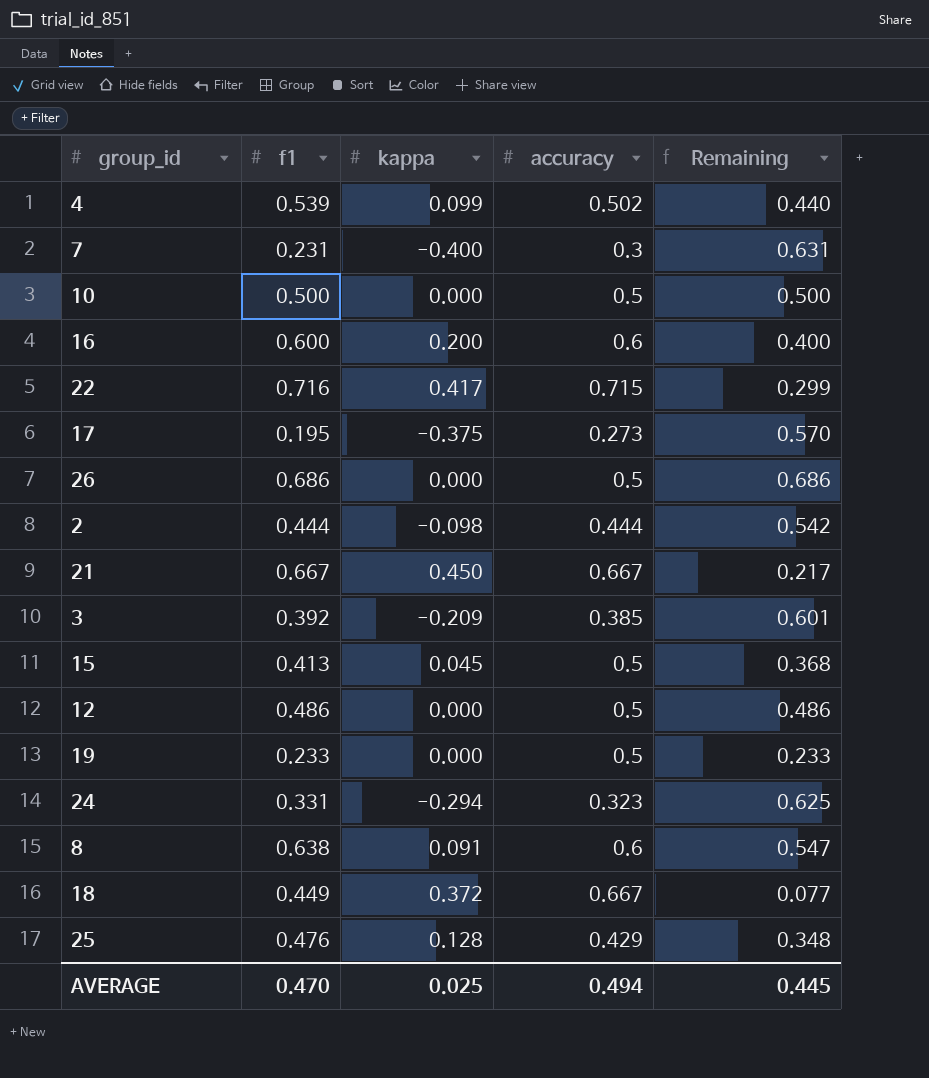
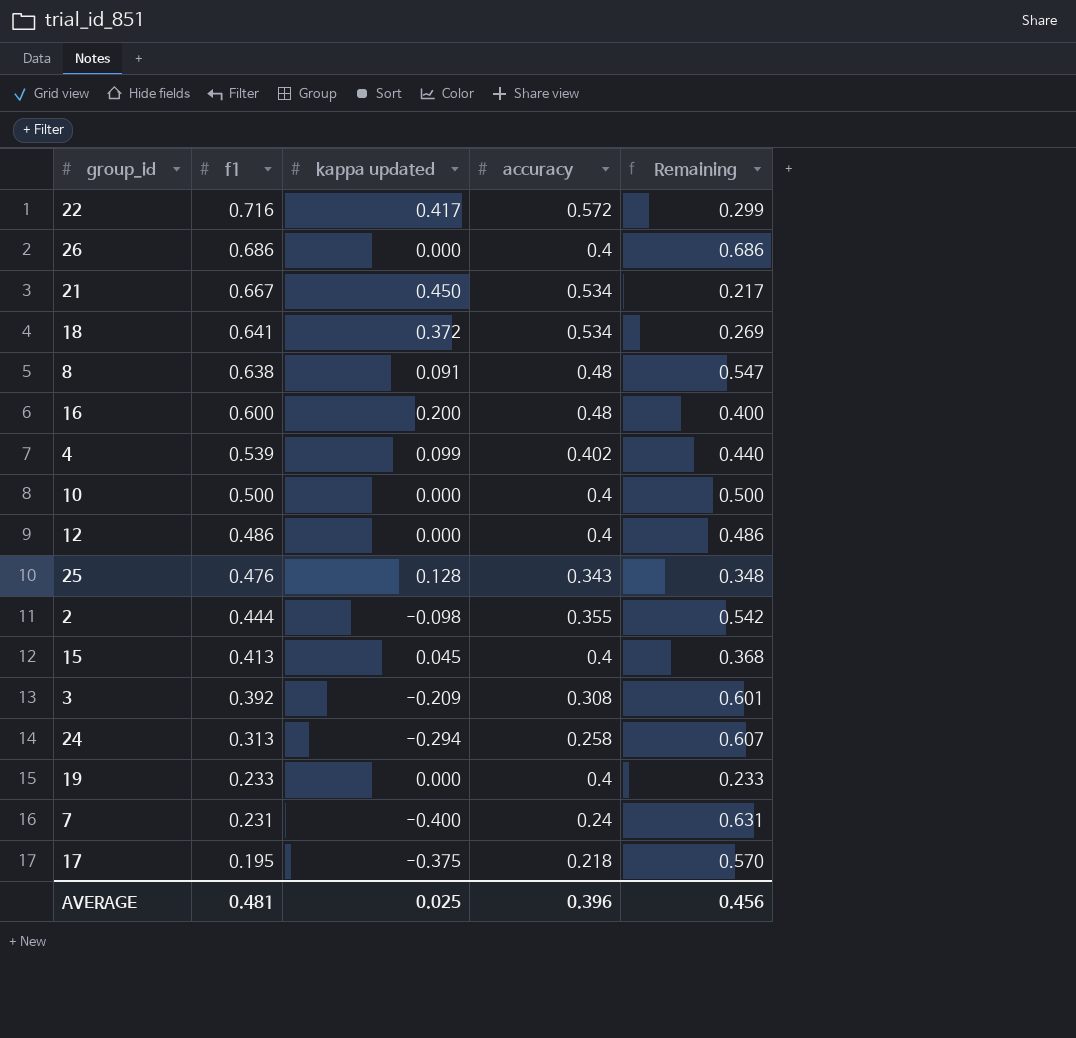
row order: none -> f1 descending
column name: kappa -> kappa updated
22 | accuracy: 0.715 -> 0.572
26 | accuracy: 0.5 -> 0.4
21 | accuracy: 0.667 -> 0.534
18 | f1: 0.449 -> 0.641
18 | accuracy: 0.667 -> 0.534
18 | Remaining: 0.077 -> 0.269
8 | accuracy: 0.6 -> 0.48
16 | accuracy: 0.6 -> 0.48
4 | accuracy: 0.502 -> 0.402
10 | accuracy: 0.5 -> 0.4
12 | accuracy: 0.5 -> 0.4
25 | accuracy: 0.429 -> 0.343
2 | accuracy: 0.444 -> 0.355
15 | accuracy: 0.5 -> 0.4
3 | accuracy: 0.385 -> 0.308
24 | f1: 0.331 -> 0.313
24 | accuracy: 0.323 -> 0.258
24 | Remaining: 0.625 -> 0.607
19 | accuracy: 0.5 -> 0.4
7 | accuracy: 0.3 -> 0.24
17 | accuracy: 0.273 -> 0.218
AVERAGE | f1: 0.470 -> 0.481
AVERAGE | accuracy: 0.494 -> 0.396
AVERAGE | Remaining: 0.445 -> 0.456

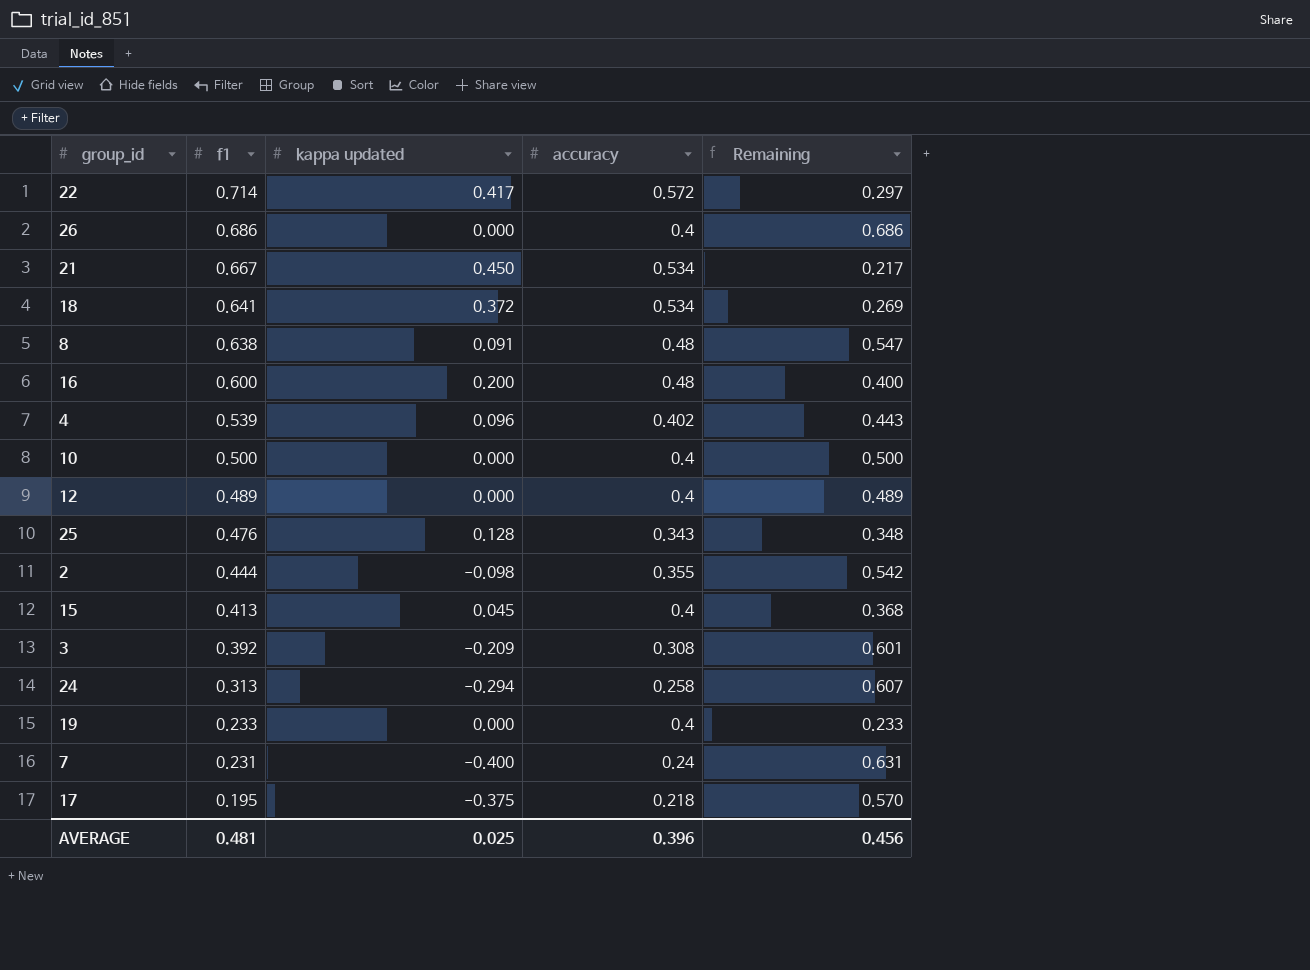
22 | f1: 0.716 -> 0.714
22 | Remaining: 0.299 -> 0.297
4 | kappa updated: 0.099 -> 0.096
4 | Remaining: 0.440 -> 0.443
12 | f1: 0.486 -> 0.489
12 | Remaining: 0.486 -> 0.489

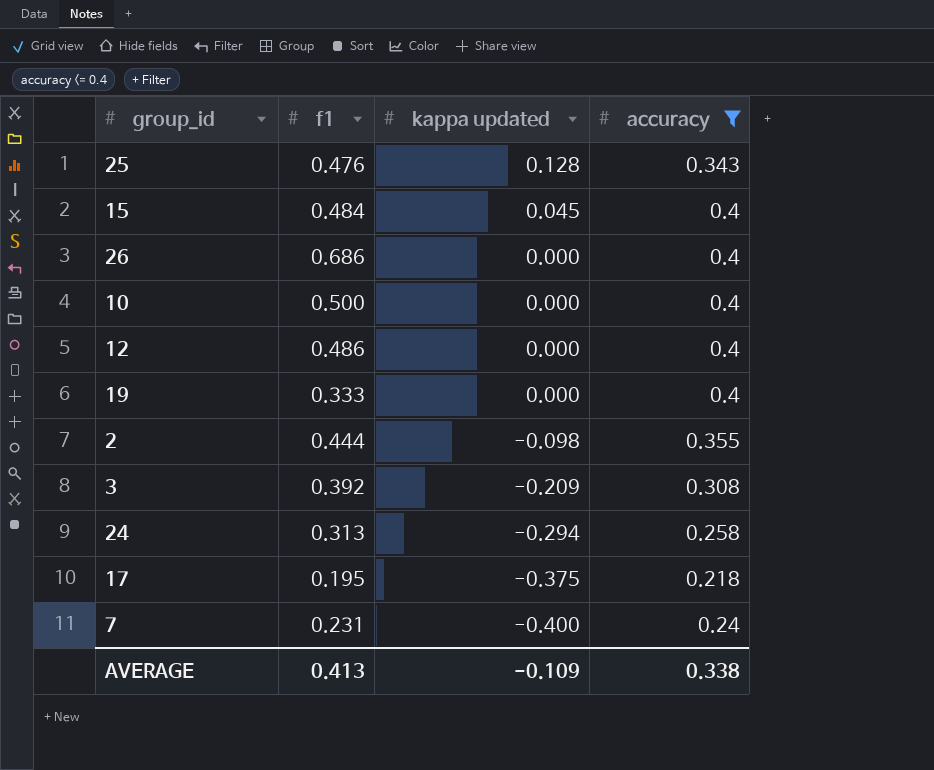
filter: none -> accuracy <= 0.4
row order: f1 descending -> kappa updated descending
column Remaining | formula: [f1] - [kappa updated] -> none
15 | f1: 0.413 -> 0.484
12 | f1: 0.489 -> 0.486
19 | f1: 0.233 -> 0.333
AVERAGE | f1: 0.481 -> 0.413
AVERAGE | kappa updated: 0.025 -> -0.109
AVERAGE | accuracy: 0.396 -> 0.338

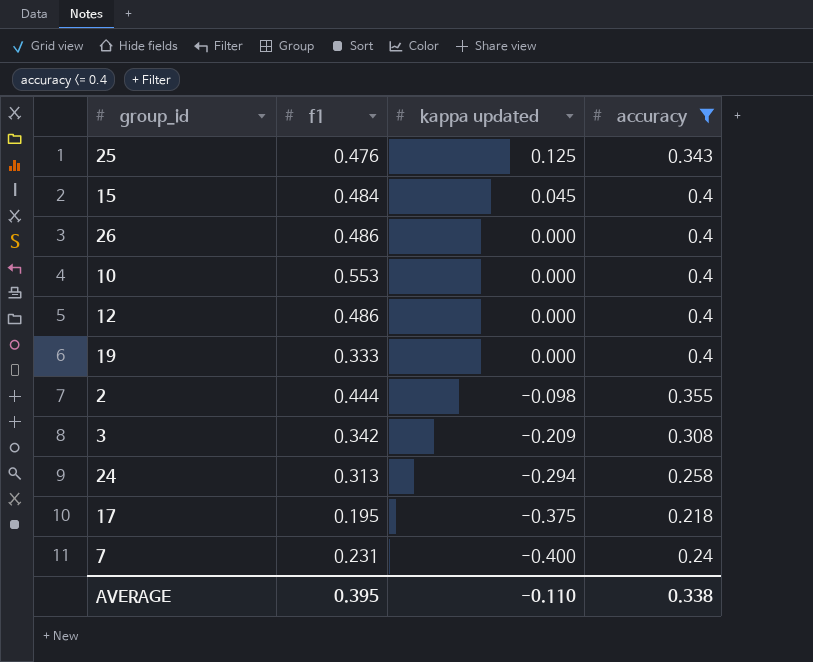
25 | kappa updated: 0.128 -> 0.125
26 | f1: 0.686 -> 0.486
10 | f1: 0.500 -> 0.553
3 | f1: 0.392 -> 0.342
AVERAGE | f1: 0.413 -> 0.395
AVERAGE | kappa updated: -0.109 -> -0.110

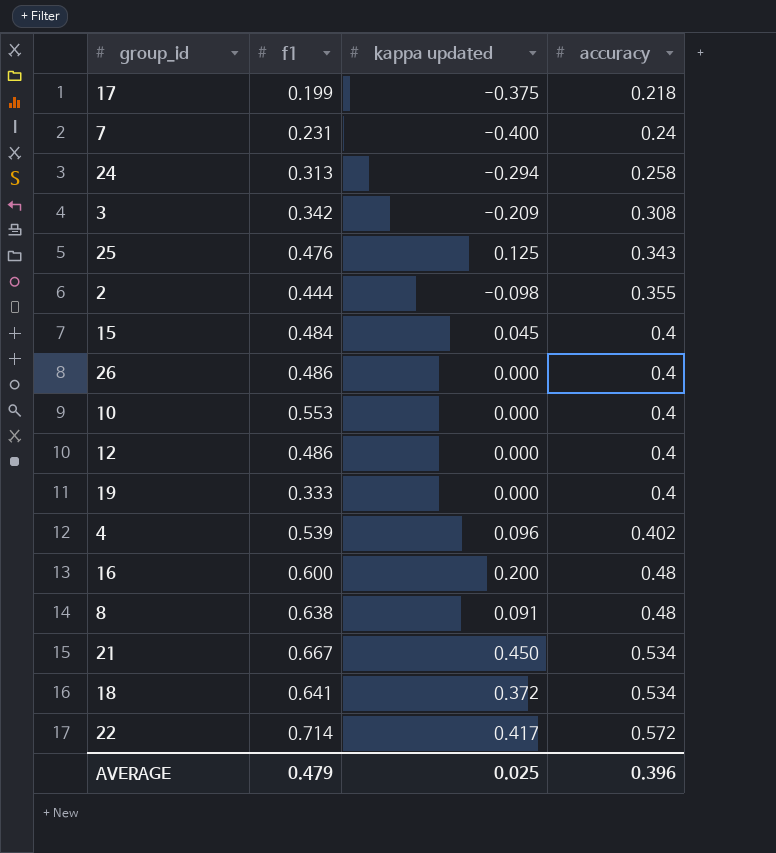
filter: accuracy <= 0.4 -> none
row order: kappa updated descending -> accuracy ascending
17 | f1: 0.195 -> 0.199
AVERAGE | f1: 0.395 -> 0.479
AVERAGE | kappa updated: -0.110 -> 0.025
AVERAGE | accuracy: 0.338 -> 0.396

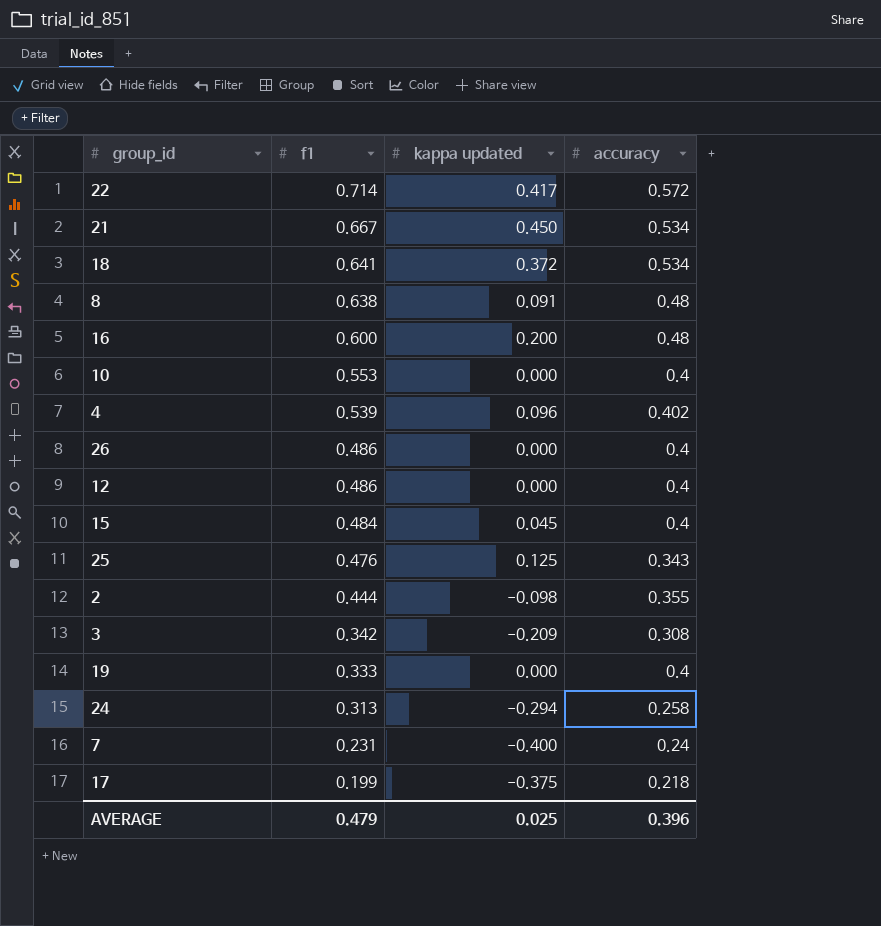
row order: accuracy ascending -> f1 descending

